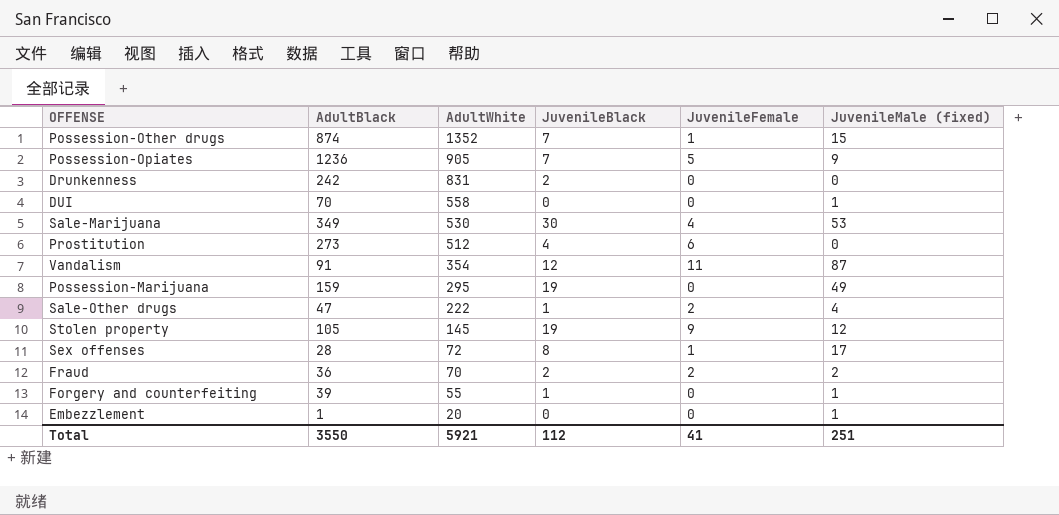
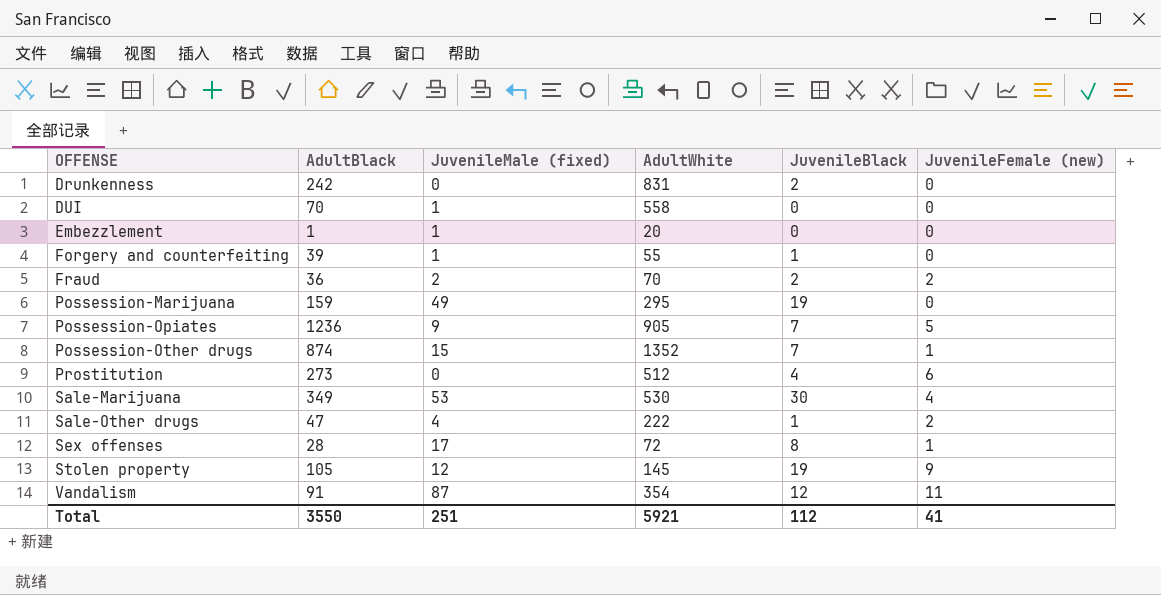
row order: AdultWhite descending -> OFFENSE ascending
column JuvenileMale (fixed) | position: 6 -> 3
column name: JuvenileFemale -> JuvenileFemale (new)

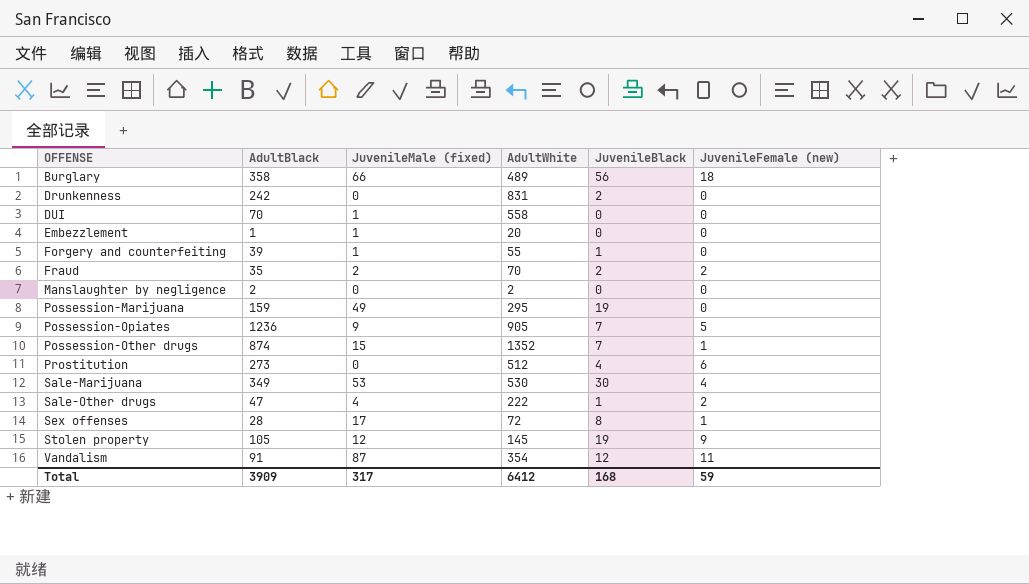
row Burglary: none -> 358 | 66 | 489 | 56 | 18
Fraud | AdultBlack: 36 -> 35
row Manslaughter by negligence: none -> 2 | 0 | 2 | 0 | 0
Total | AdultBlack: 3550 -> 3909
Total | JuvenileMale (fixed): 251 -> 317
Total | AdultWhite: 5921 -> 6412
Total | JuvenileBlack: 112 -> 168
Total | JuvenileFemale (new): 41 -> 59

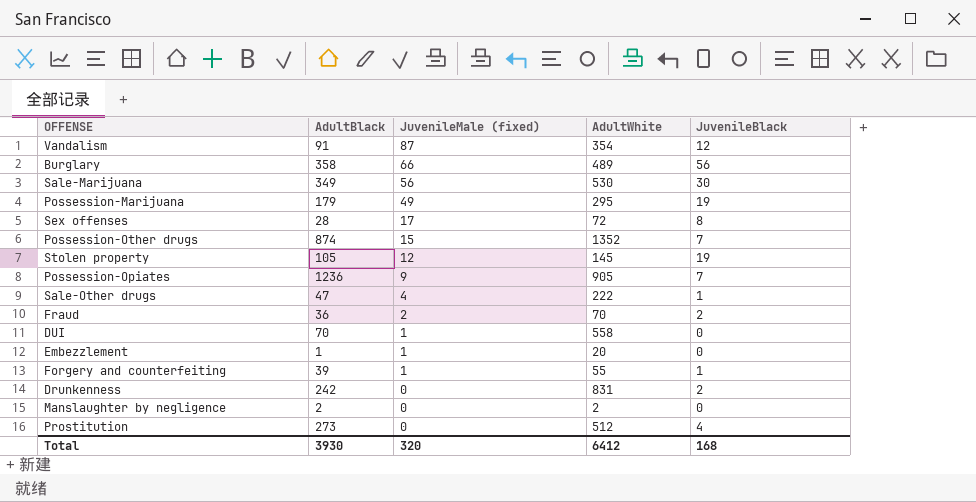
row order: OFFENSE ascending -> JuvenileMale (fixed) descending
column JuvenileFemale (new) | position: 6 -> none
Sale-Marijuana | JuvenileMale (fixed): 53 -> 56
Possession-Marijuana | AdultBlack: 159 -> 179
Fraud | AdultBlack: 35 -> 36
Total | AdultBlack: 3909 -> 3930
Total | JuvenileMale (fixed): 317 -> 320

